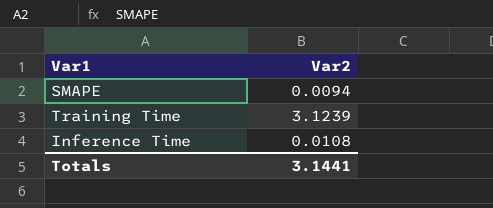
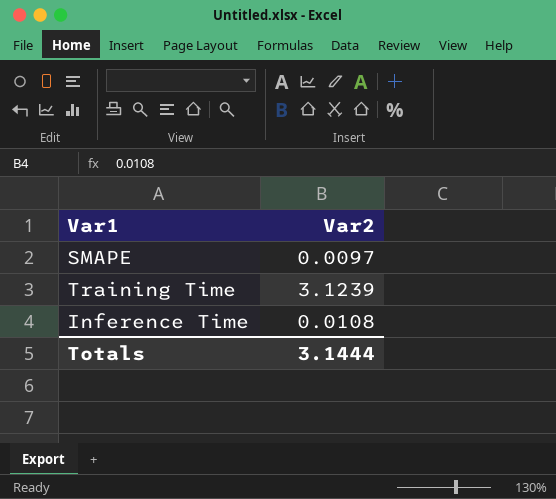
SMAPE | Var2: 0.0094 -> 0.0097
Totals | Var2: 3.1441 -> 3.1444

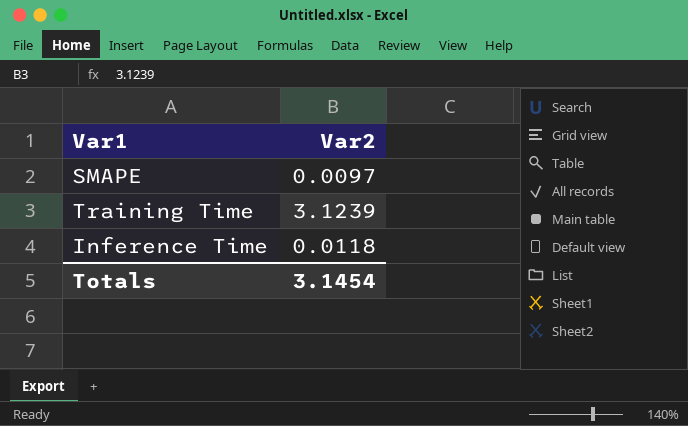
Inference Time | Var2: 0.0108 -> 0.0118
Totals | Var2: 3.1444 -> 3.1454

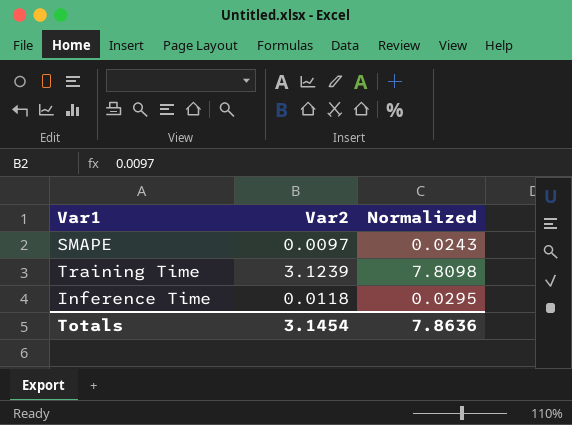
column Normalized | formula: none -> [Var2] * 2.5

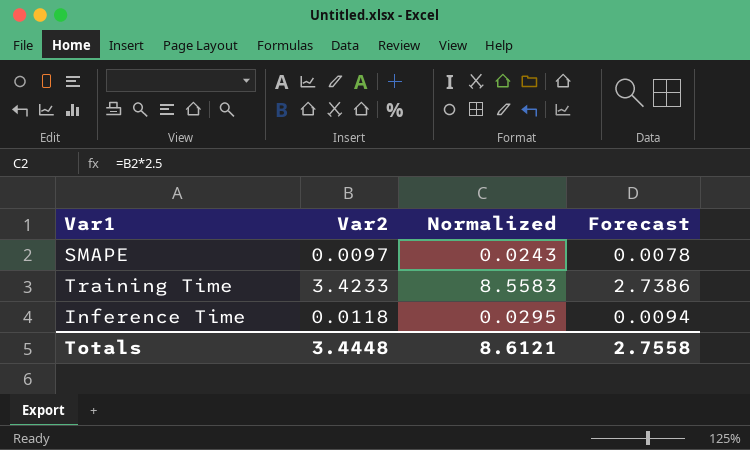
column Forecast | formula: none -> [Var2] * 0.8
Training Time | Var2: 3.1239 -> 3.4233
Training Time | Normalized: 7.8098 -> 8.5583
Totals | Var2: 3.1454 -> 3.4448
Totals | Normalized: 7.8636 -> 8.6121

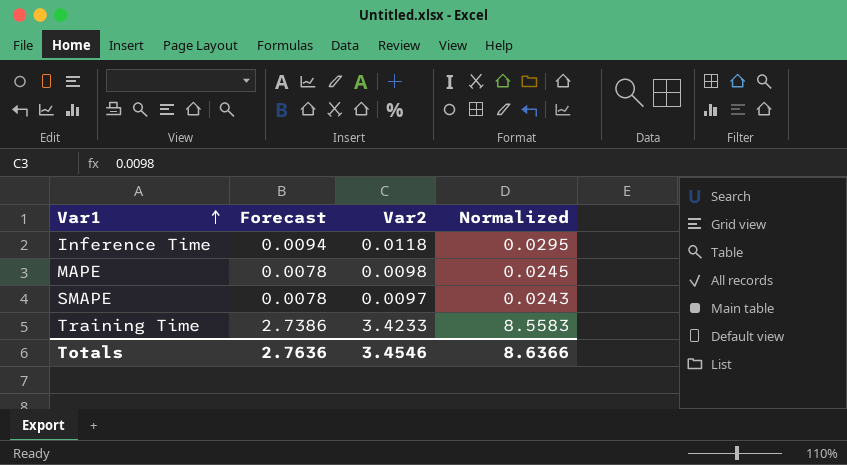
row order: none -> Var1 ascending
column Forecast | position: 4 -> 2
row MAPE: none -> 0.0078 | 0.0098 | 0.0245
Totals | Forecast: 2.7558 -> 2.7636
Totals | Var2: 3.4448 -> 3.4546
Totals | Normalized: 8.6121 -> 8.6366

